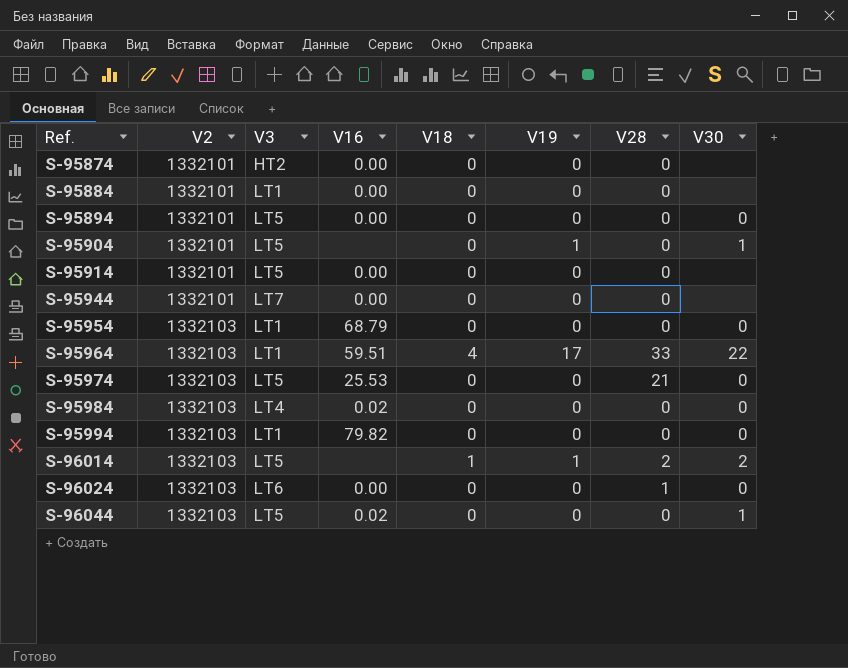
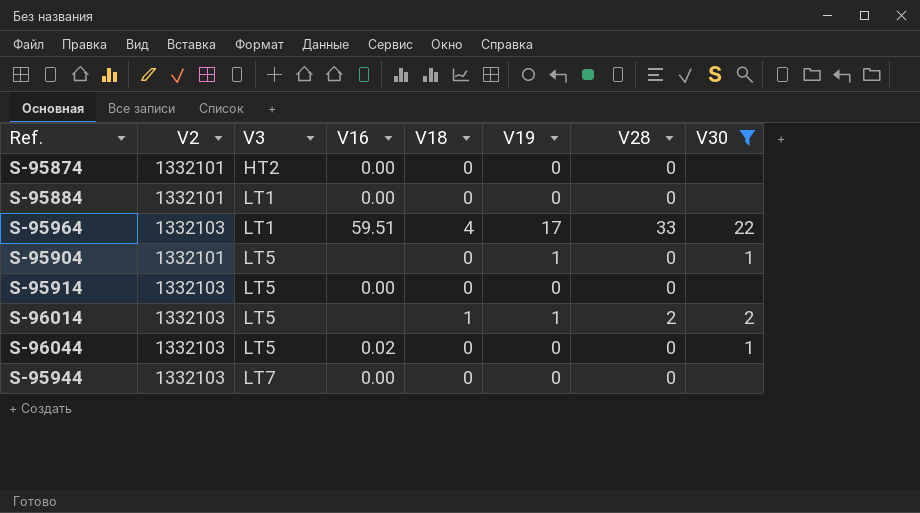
filter: none -> V30 != 0
row order: Ref. ascending -> V3 ascending
S-95914 | V2: 1332101 -> 1332103
S-95944 | V2: 1332101 -> 1332103

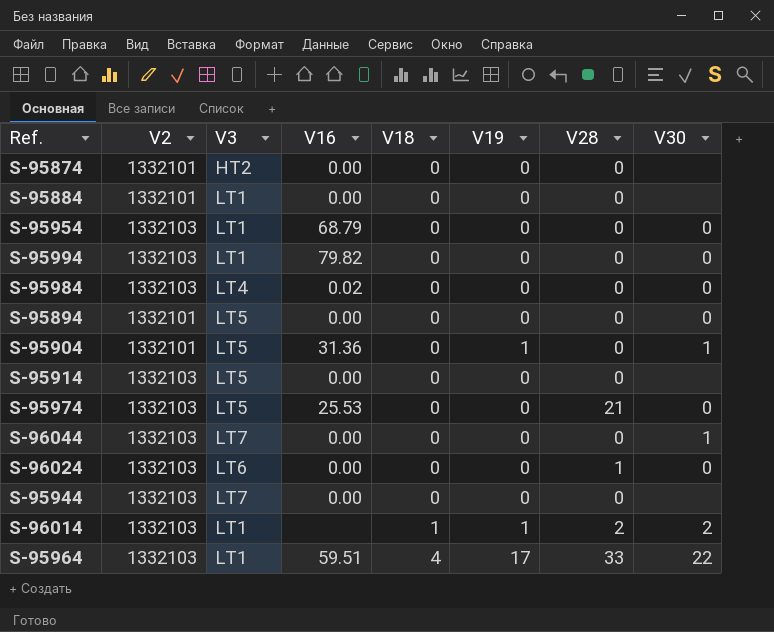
filter: V30 != 0 -> none
row order: V3 ascending -> V18 ascending
S-95904 | V16: none -> 31.36
S-96044 | V3: LT5 -> LT7
S-96044 | V16: 0.02 -> 0.00
S-96014 | V3: LT5 -> LT1

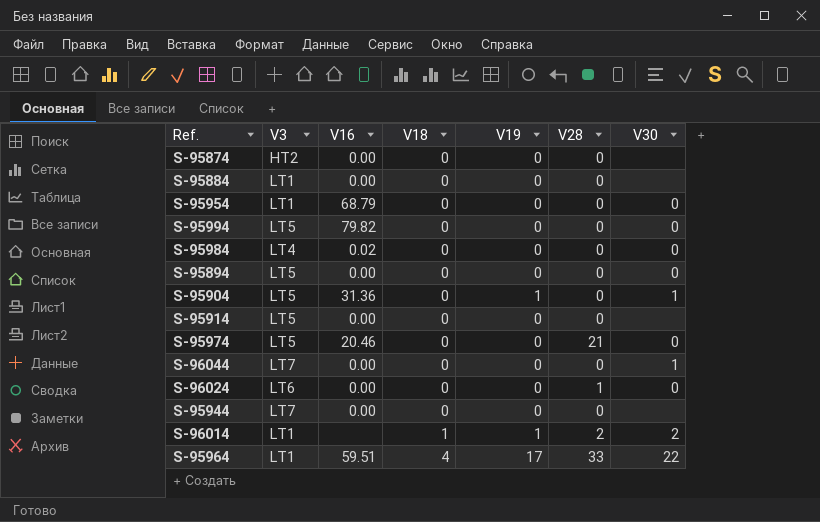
column V2 | position: 2 -> none
S-95994 | V3: LT1 -> LT5
S-95974 | V16: 25.53 -> 20.46

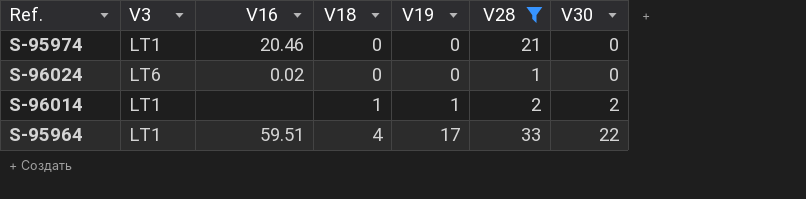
filter: none -> V28 != 0
S-95974 | V3: LT5 -> LT1
S-96024 | V16: 0.00 -> 0.02

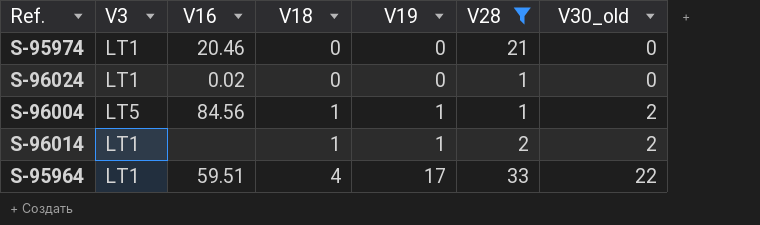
column name: V30 -> V30_old
S-96024 | V3: LT6 -> LT1
row S-96004: none -> LT5 | 84.56 | 1 | 1 | 1 | 2

